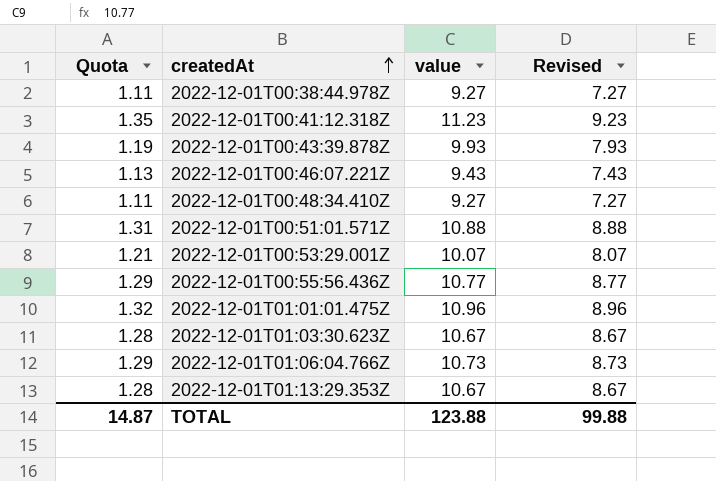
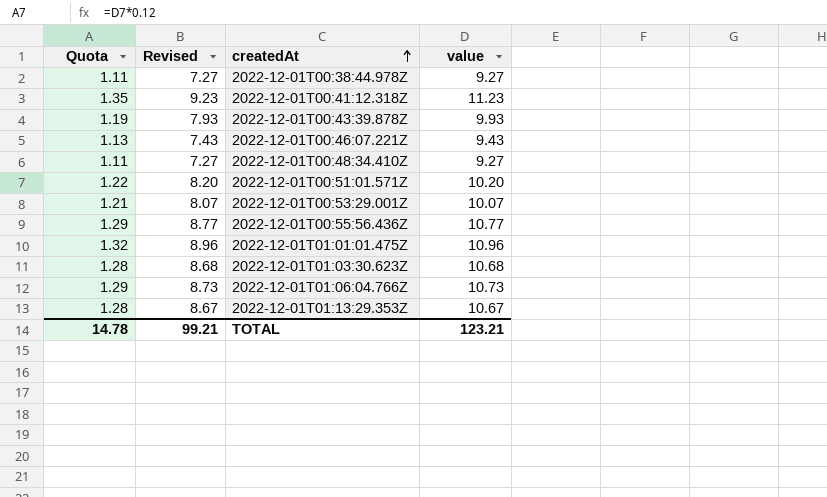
column Revised | position: 4 -> 2
2022-12-01T00:51:01.571Z | Quota: 1.31 -> 1.22
2022-12-01T00:51:01.571Z | Revised: 8.88 -> 8.20
2022-12-01T00:51:01.571Z | value: 10.88 -> 10.20
2022-12-01T01:03:30.623Z | Revised: 8.67 -> 8.68
2022-12-01T01:03:30.623Z | value: 10.67 -> 10.68
TOTAL | Quota: 14.87 -> 14.78
TOTAL | Revised: 99.88 -> 99.21
TOTAL | value: 123.88 -> 123.21

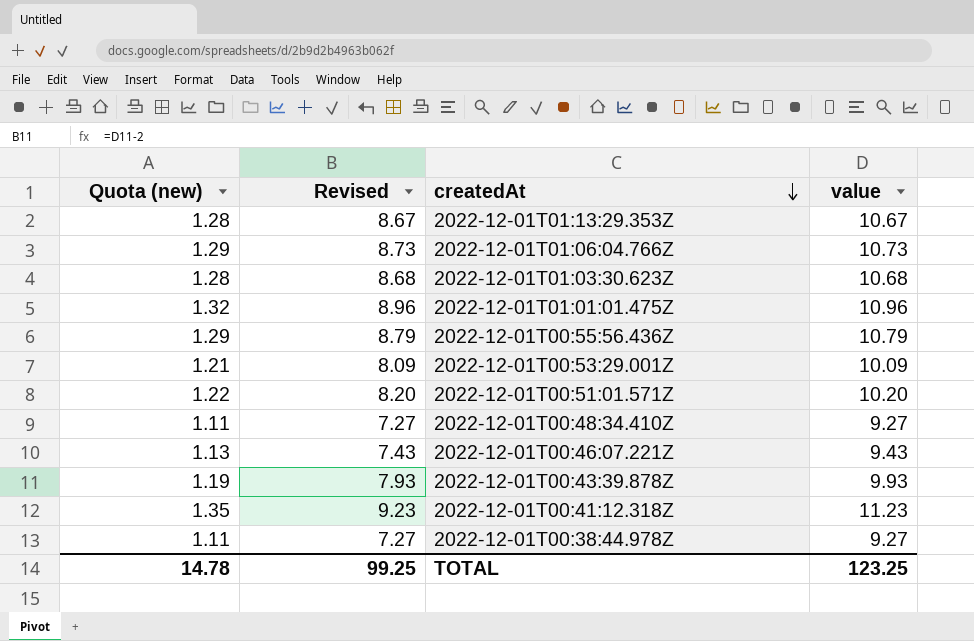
row order: createdAt ascending -> createdAt descending
column name: Quota -> Quota (new)
2022-12-01T00:55:56.436Z | Revised: 8.77 -> 8.79
2022-12-01T00:55:56.436Z | value: 10.77 -> 10.79
2022-12-01T00:53:29.001Z | Revised: 8.07 -> 8.09
2022-12-01T00:53:29.001Z | value: 10.07 -> 10.09
TOTAL | Revised: 99.21 -> 99.25
TOTAL | value: 123.21 -> 123.25

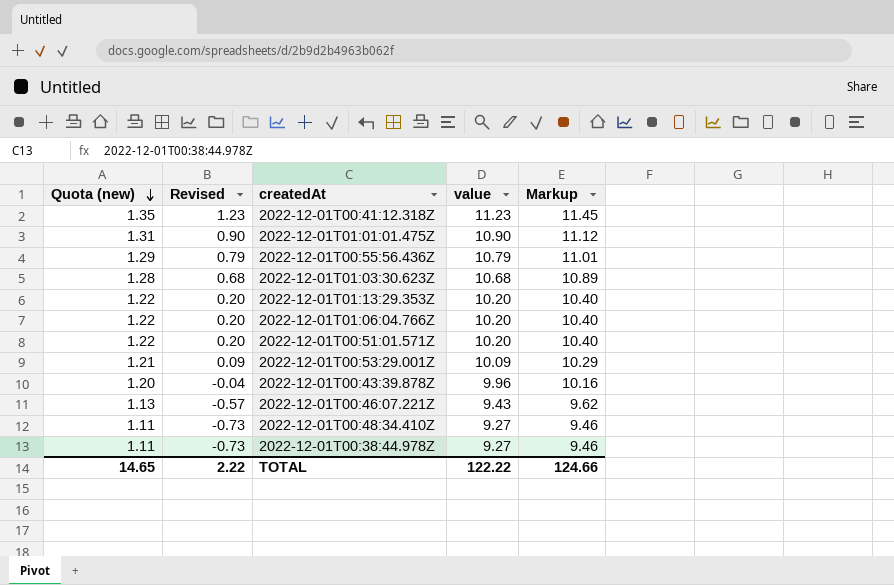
row order: createdAt descending -> Quota (new) descending
column Revised | formula: [value] - 2 -> [value] - 10
column Markup | formula: none -> [value] * 1.02
2022-12-01T01:01:01.475Z | Quota (new): 1.32 -> 1.31
2022-12-01T01:01:01.475Z | value: 10.96 -> 10.90
2022-12-01T01:13:29.353Z | Quota (new): 1.28 -> 1.22
2022-12-01T01:13:29.353Z | value: 10.67 -> 10.20
2022-12-01T01:06:04.766Z | Quota (new): 1.29 -> 1.22
2022-12-01T01:06:04.766Z | value: 10.73 -> 10.20
2022-12-01T00:43:39.878Z | Quota (new): 1.19 -> 1.20
2022-12-01T00:43:39.878Z | value: 9.93 -> 9.96
TOTAL | Quota (new): 14.78 -> 14.65
TOTAL | Revised: 99.25 -> 2.22
TOTAL | value: 123.25 -> 122.22

